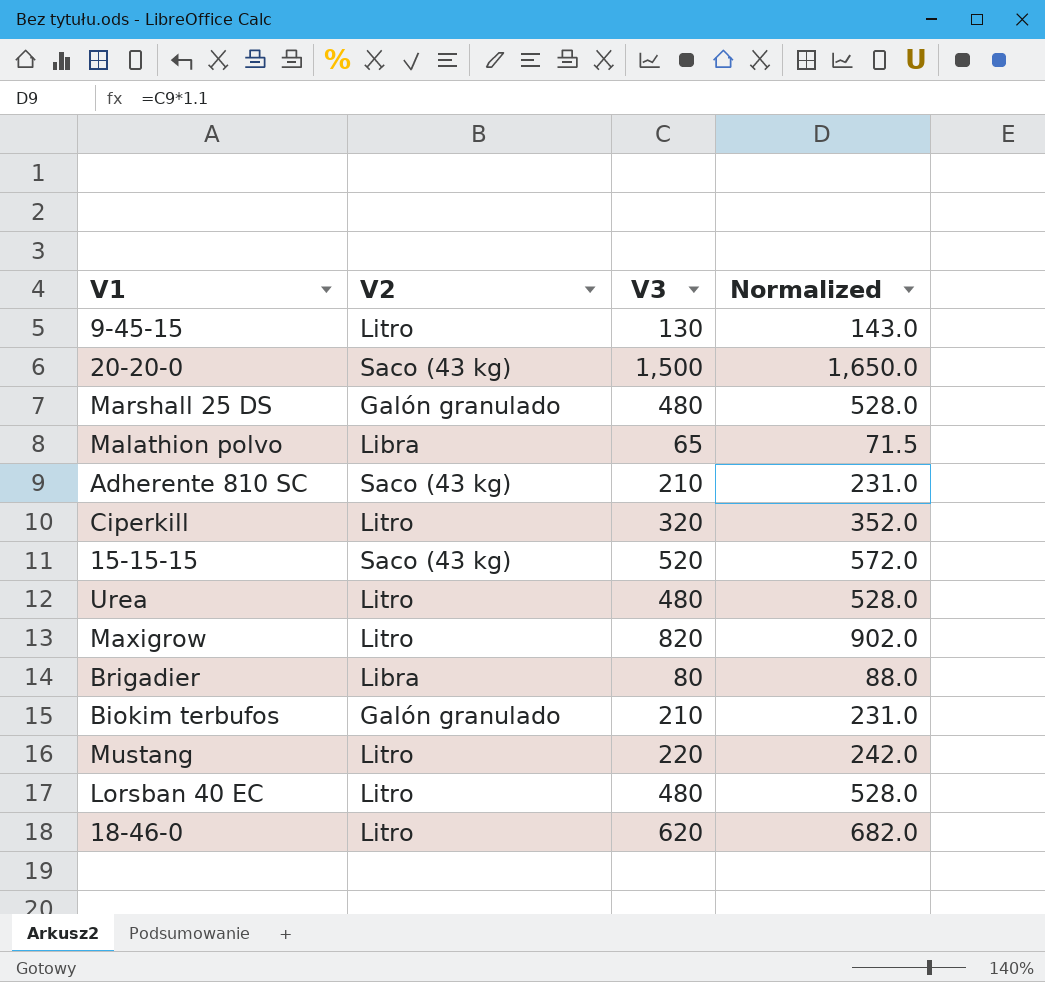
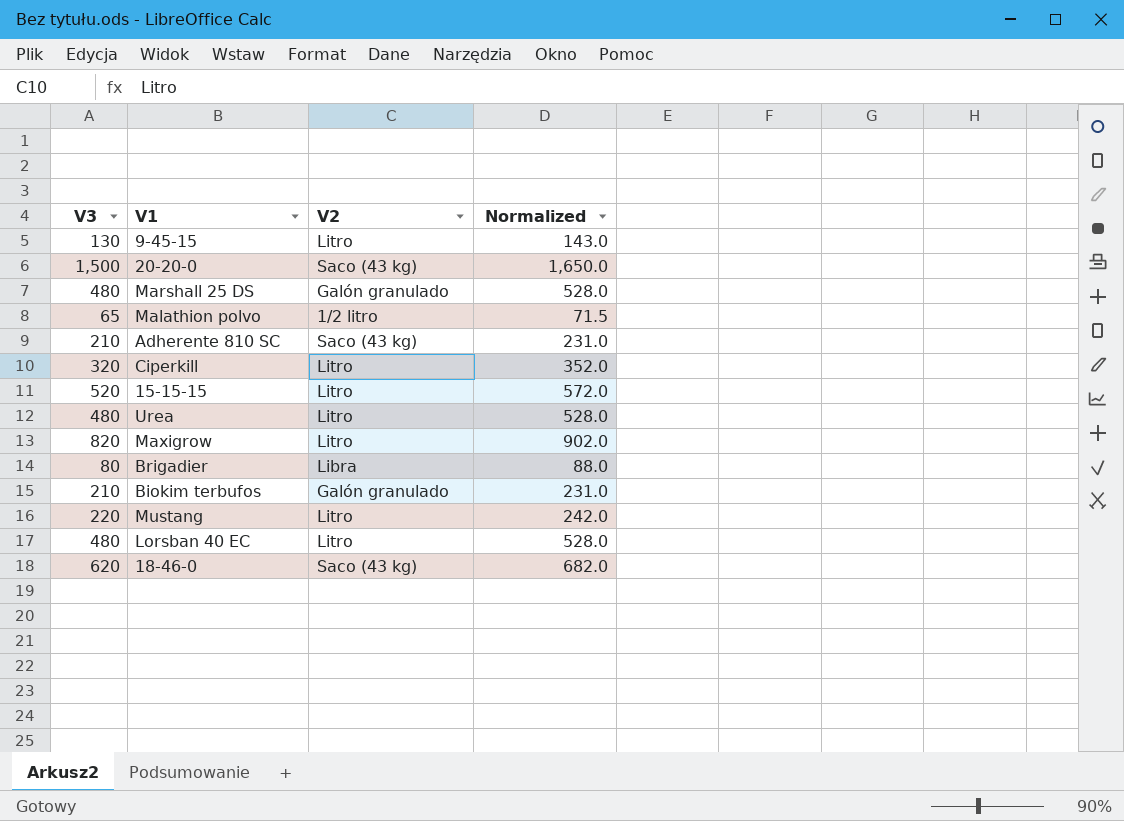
column V3 | position: 3 -> 1
Malathion polvo | V2: Libra -> 1/2 litro
15-15-15 | V2: Saco (43 kg) -> Litro
18-46-0 | V2: Litro -> Saco (43 kg)

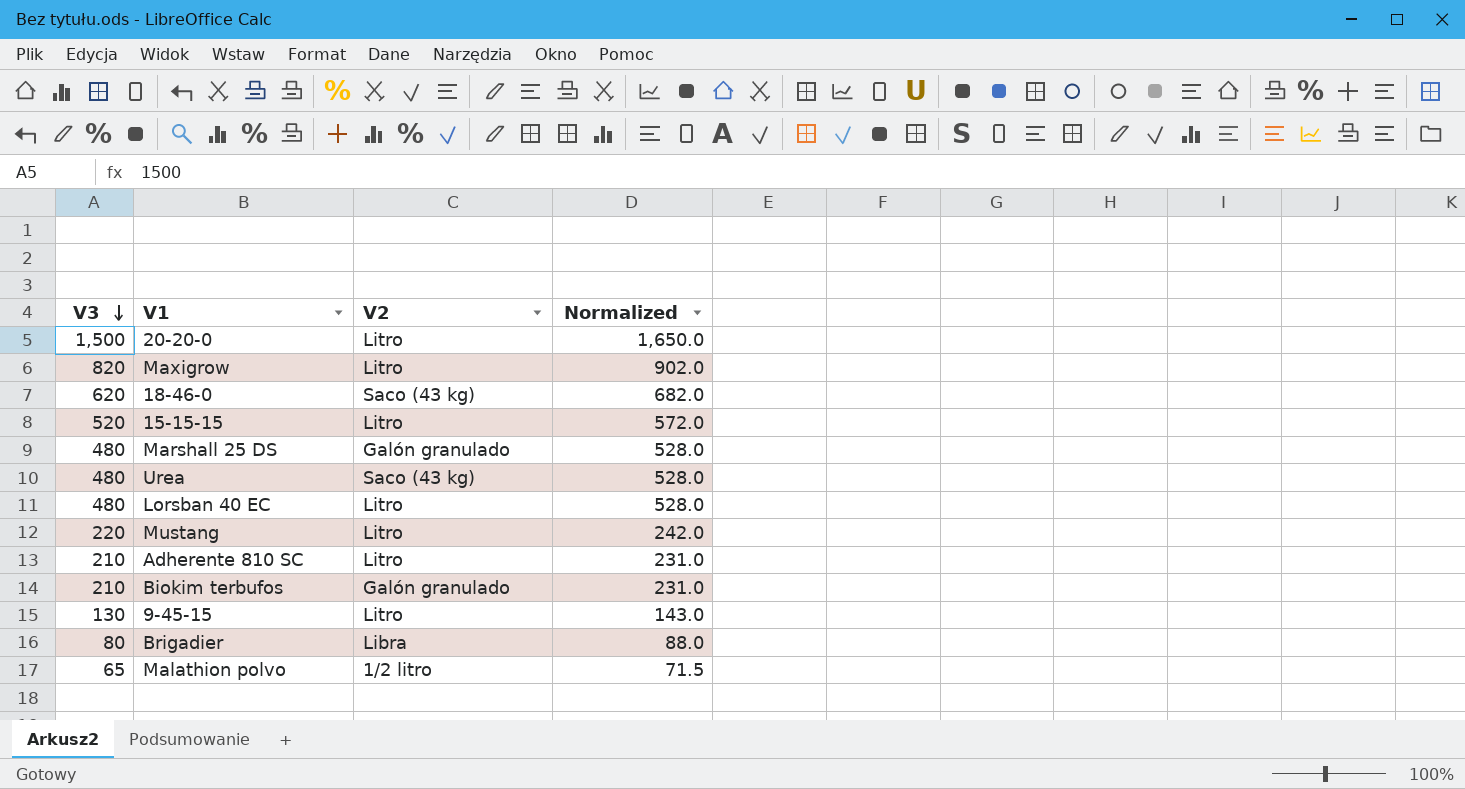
row order: none -> V3 descending
row Ciperkill: 320 | Litro | 352.0 -> none
20-20-0 | V2: Saco (43 kg) -> Litro
Urea | V2: Litro -> Saco (43 kg)
Adherente 810 SC | V2: Saco (43 kg) -> Litro

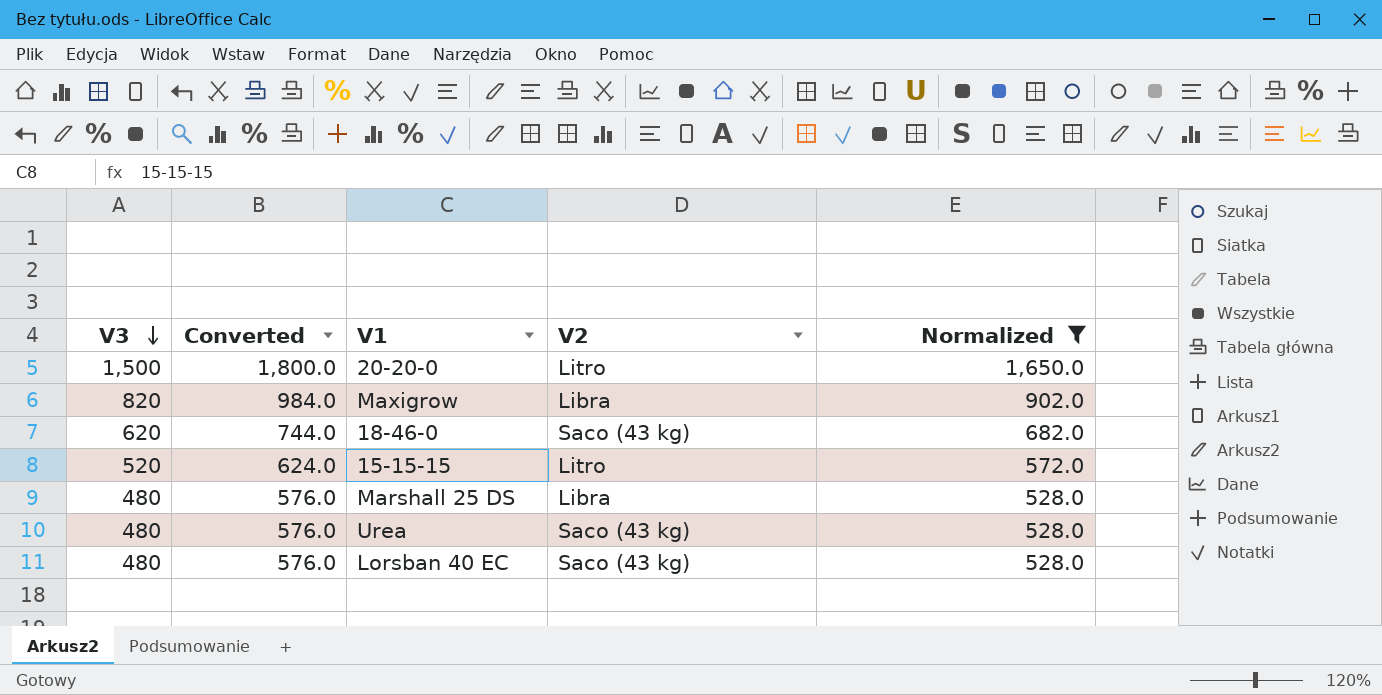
filter: none -> Normalized >= 528.0
column Converted | formula: none -> [V3] * 1.2
Maxigrow | V2: Litro -> Libra
Marshall 25 DS | V2: Galón granulado -> Libra
Lorsban 40 EC | V2: Litro -> Saco (43 kg)

